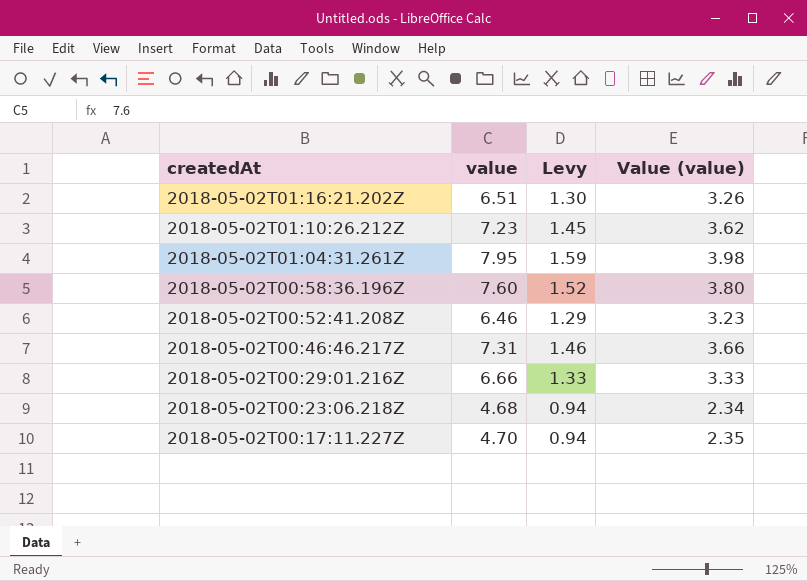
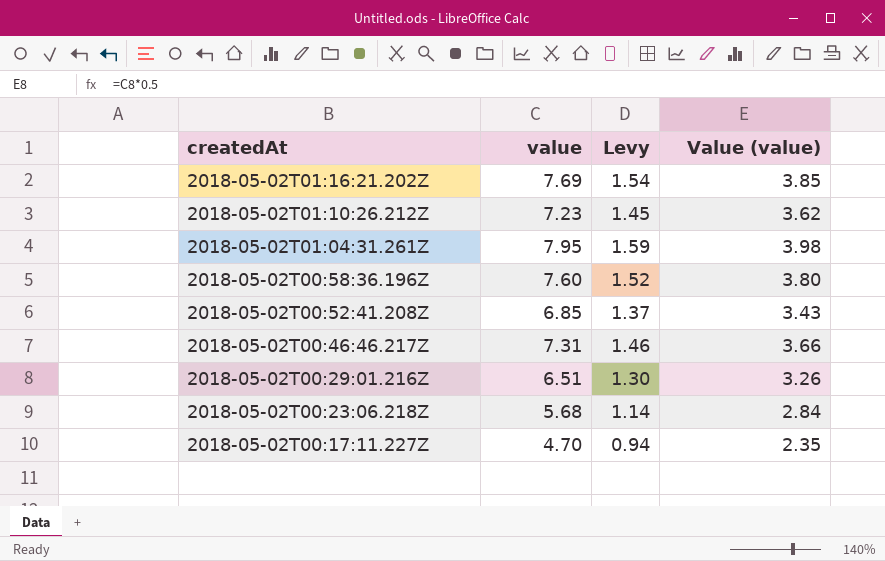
2018-05-02T01:16:21.202Z | value: 6.51 -> 7.69
2018-05-02T01:16:21.202Z | Levy: 1.30 -> 1.54
2018-05-02T01:16:21.202Z | Value (value): 3.26 -> 3.85
2018-05-02T00:52:41.208Z | value: 6.46 -> 6.85
2018-05-02T00:52:41.208Z | Levy: 1.29 -> 1.37
2018-05-02T00:52:41.208Z | Value (value): 3.23 -> 3.43
2018-05-02T00:29:01.216Z | value: 6.66 -> 6.51
2018-05-02T00:29:01.216Z | Levy: 1.33 -> 1.30
2018-05-02T00:29:01.216Z | Value (value): 3.33 -> 3.26
2018-05-02T00:23:06.218Z | value: 4.68 -> 5.68
2018-05-02T00:23:06.218Z | Levy: 0.94 -> 1.14
2018-05-02T00:23:06.218Z | Value (value): 2.34 -> 2.84

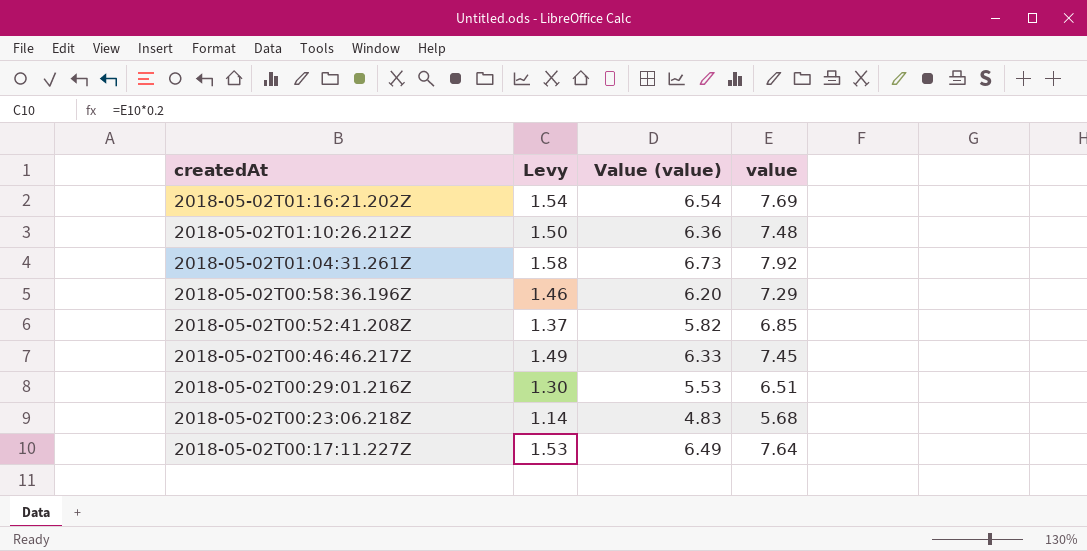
column Value (value) | formula: [value] * 0.5 -> [value] * 0.85
column value | position: 2 -> 4
2018-05-02T01:10:26.212Z | Levy: 1.45 -> 1.50
2018-05-02T01:10:26.212Z | value: 7.23 -> 7.48
2018-05-02T01:04:31.261Z | Levy: 1.59 -> 1.58
2018-05-02T01:04:31.261Z | value: 7.95 -> 7.92
2018-05-02T00:58:36.196Z | Levy: 1.52 -> 1.46
2018-05-02T00:58:36.196Z | value: 7.60 -> 7.29
2018-05-02T00:46:46.217Z | Levy: 1.46 -> 1.49
2018-05-02T00:46:46.217Z | value: 7.31 -> 7.45
2018-05-02T00:17:11.227Z | Levy: 0.94 -> 1.53
2018-05-02T00:17:11.227Z | value: 4.70 -> 7.64

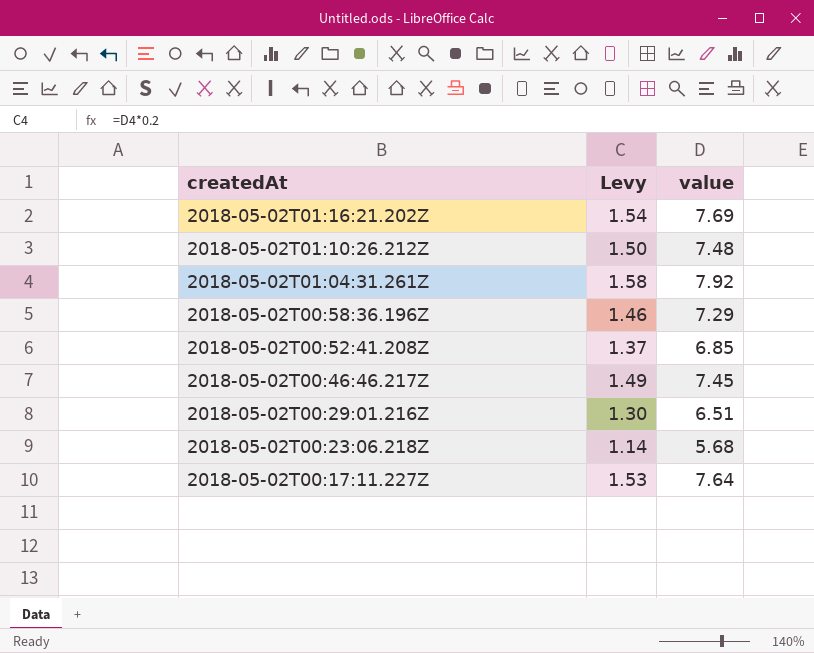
column Value (value) | formula: [value] * 0.85 -> none

